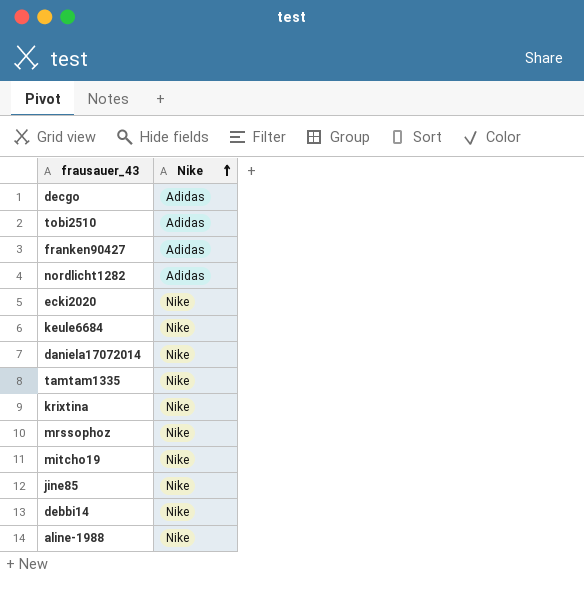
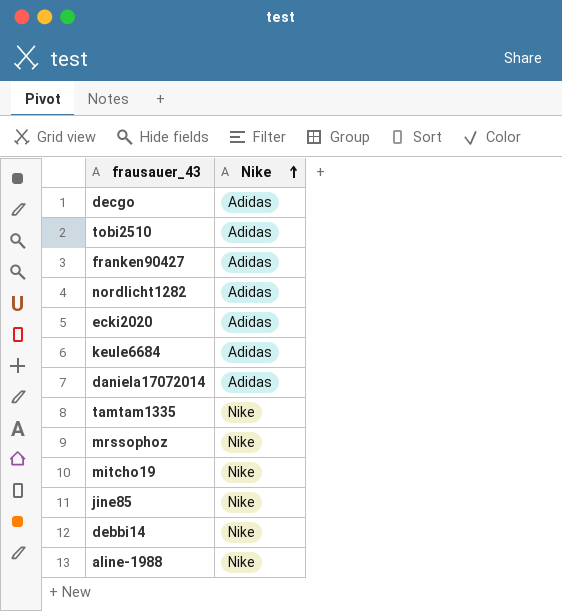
row krixtina: Nike -> none
ecki2020 | Nike: Nike -> Adidas
keule6684 | Nike: Nike -> Adidas
daniela17072014 | Nike: Nike -> Adidas

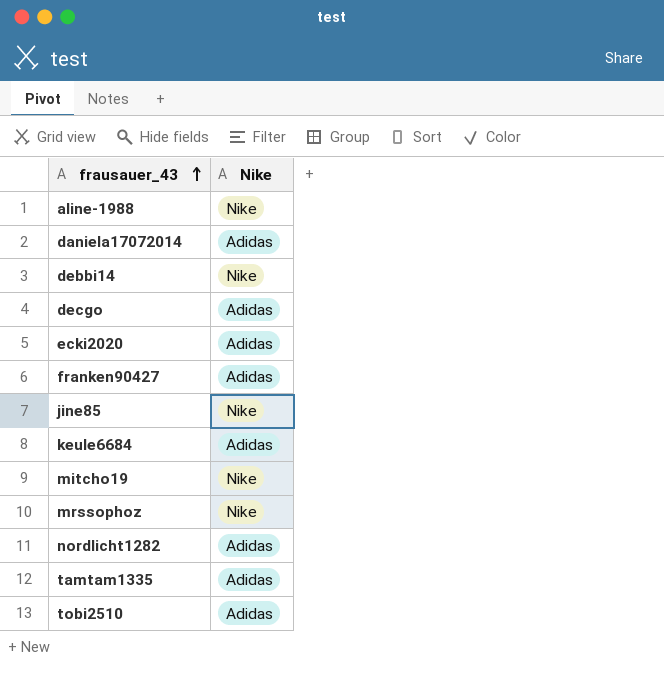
row order: Nike ascending -> frausauer_43 ascending
tamtam1335 | Nike: Nike -> Adidas

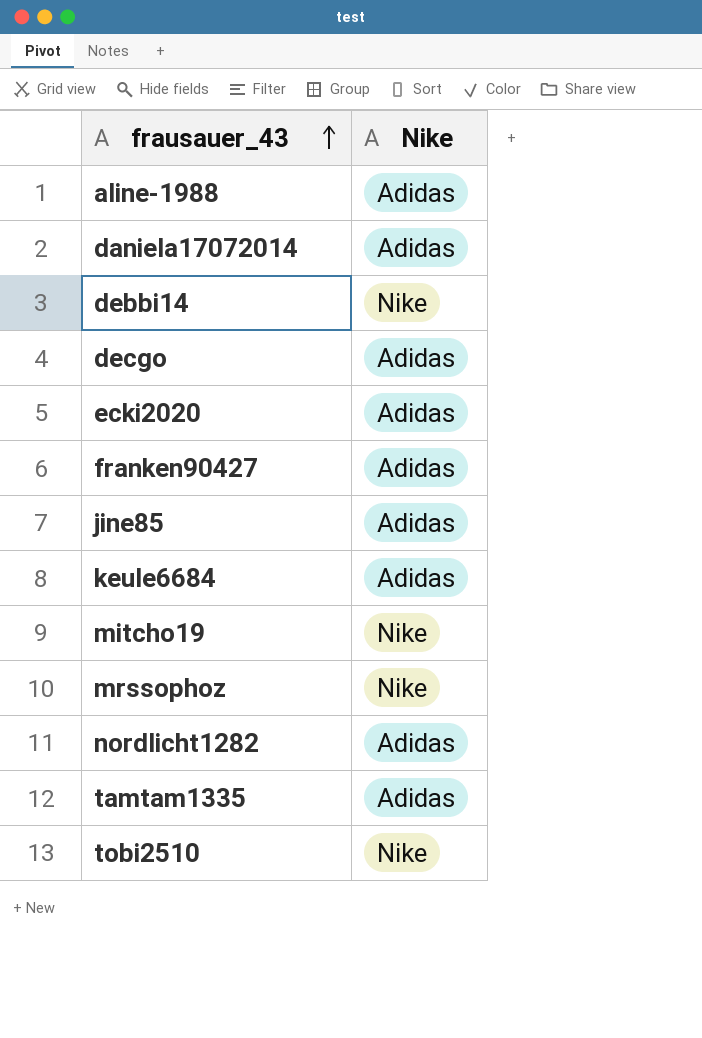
aline-1988 | Nike: Nike -> Adidas
jine85 | Nike: Nike -> Adidas
tobi2510 | Nike: Adidas -> Nike

